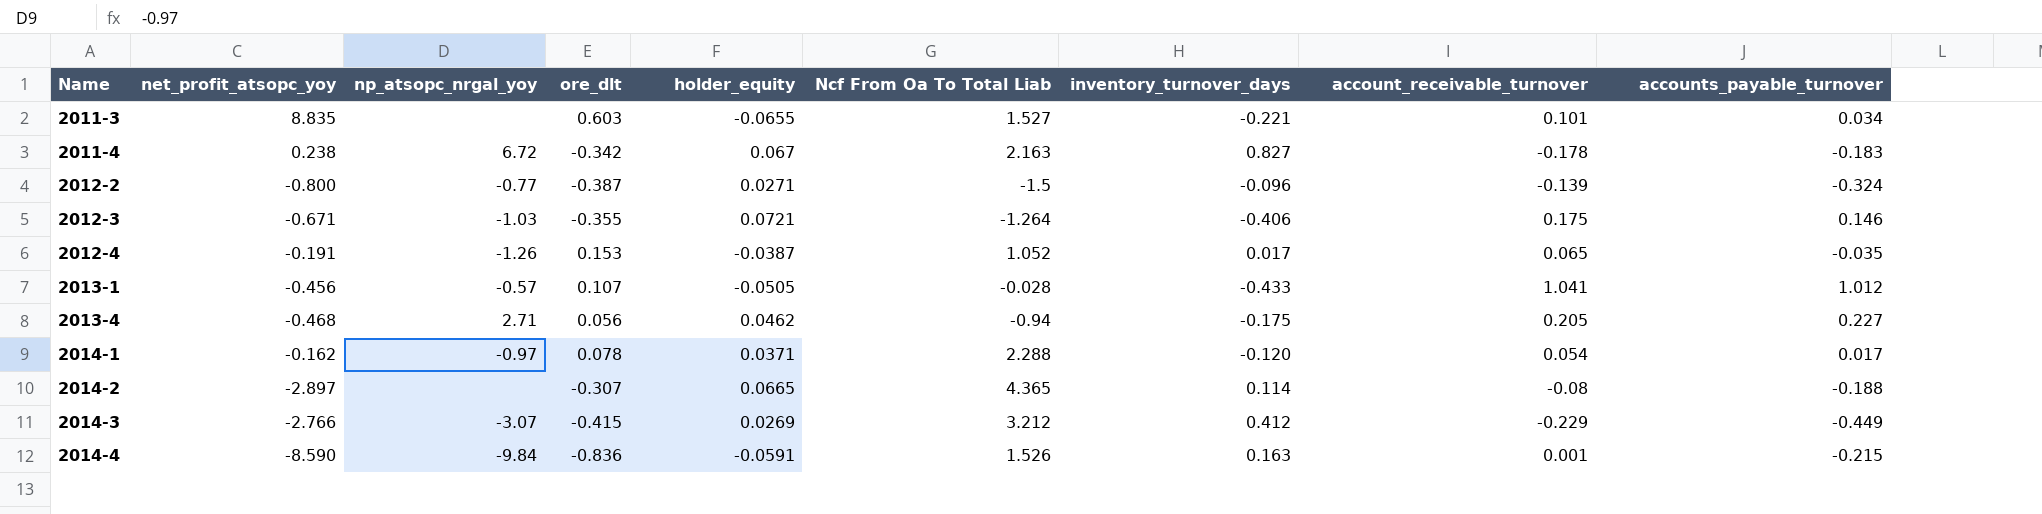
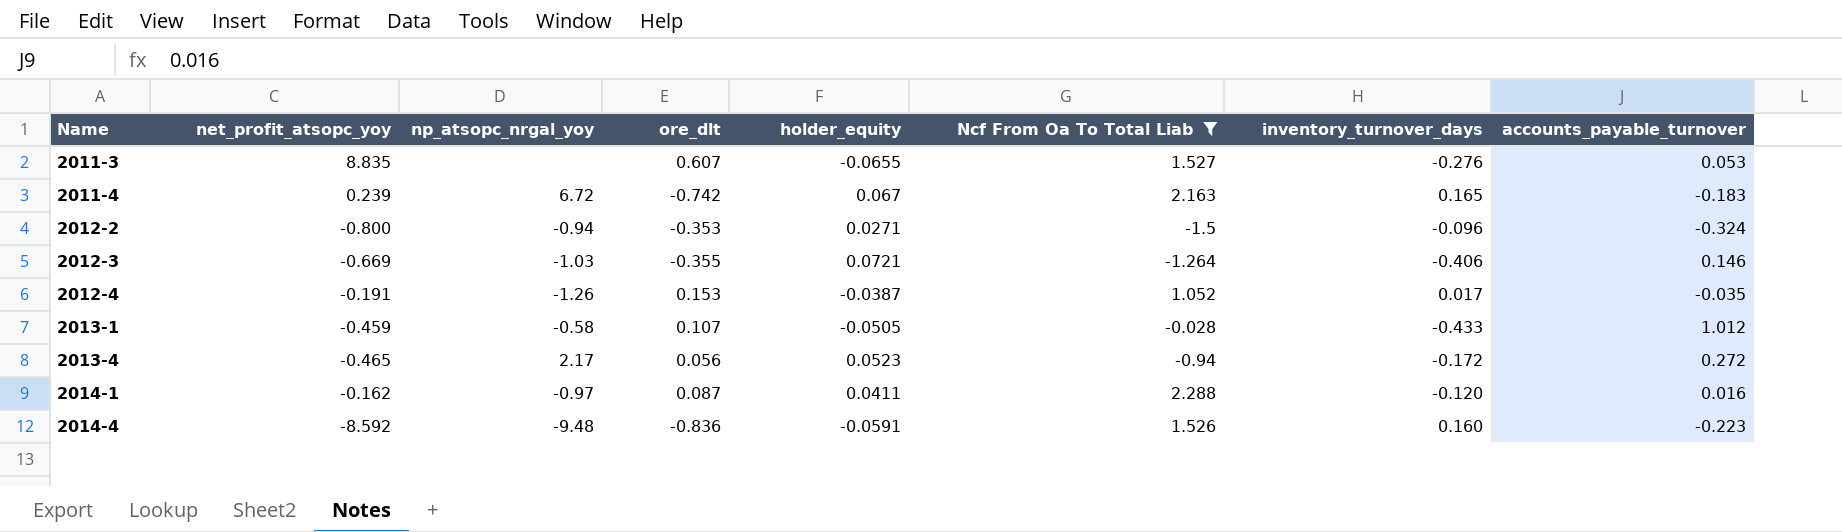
filter: none -> Ncf From Oa To Total Liab <= 2.288
column account_receivable_turnover | position: 8 -> none
2011-3 | ore_dlt: 0.603 -> 0.607
2011-3 | inventory_turnover_days: -0.221 -> -0.276
2011-3 | accounts_payable_turnover: 0.034 -> 0.053
2011-4 | net_profit_atsopc_yoy: 0.238 -> 0.239
2011-4 | ore_dlt: -0.342 -> -0.742
2011-4 | inventory_turnover_days: 0.827 -> 0.165
2012-2 | np_atsopc_nrgal_yoy: -0.77 -> -0.94
2012-2 | ore_dlt: -0.387 -> -0.353
2012-3 | net_profit_atsopc_yoy: -0.671 -> -0.669
2013-1 | net_profit_atsopc_yoy: -0.456 -> -0.459
2013-1 | np_atsopc_nrgal_yoy: -0.57 -> -0.58
2013-4 | net_profit_atsopc_yoy: -0.468 -> -0.465
2013-4 | np_atsopc_nrgal_yoy: 2.71 -> 2.17
2013-4 | holder_equity: 0.0462 -> 0.0523
2013-4 | inventory_turnover_days: -0.175 -> -0.172
2013-4 | accounts_payable_turnover: 0.227 -> 0.272
2014-1 | ore_dlt: 0.078 -> 0.087
2014-1 | holder_equity: 0.0371 -> 0.0411
2014-1 | accounts_payable_turnover: 0.017 -> 0.016
2014-4 | net_profit_atsopc_yoy: -8.590 -> -8.592
2014-4 | np_atsopc_nrgal_yoy: -9.84 -> -9.48
2014-4 | inventory_turnover_days: 0.163 -> 0.160
2014-4 | accounts_payable_turnover: -0.215 -> -0.223

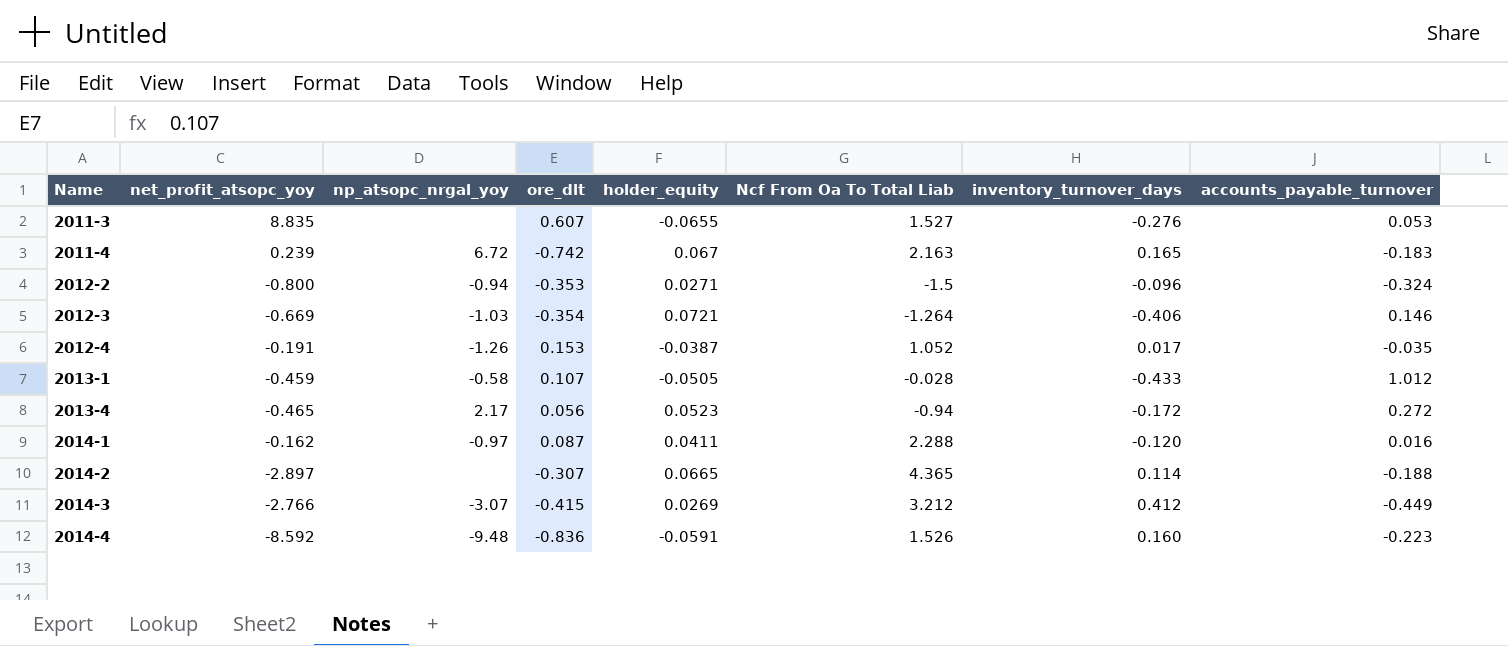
filter: Ncf From Oa To Total Liab <= 2.288 -> none
2012-3 | ore_dlt: -0.355 -> -0.354

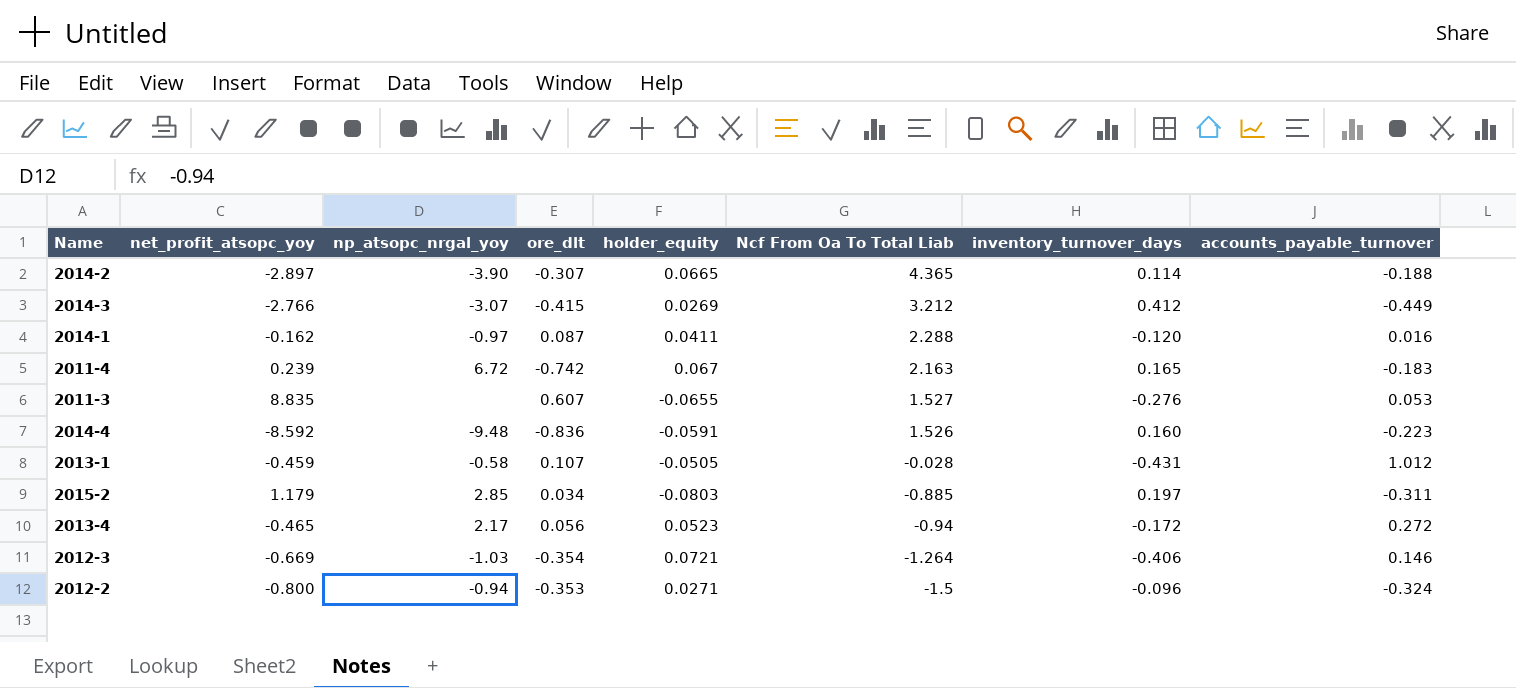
row order: Name ascending -> Ncf From Oa To Total Liab descending
row 2012-4: -0.191 | -1.26 | 0.153 | -0.0387 | 1.052 | 0.017 | -0.035 -> none
2014-2 | np_atsopc_nrgal_yoy: none -> -3.90
2013-1 | inventory_turnover_days: -0.433 -> -0.431
row 2015-2: none -> 1.179 | 2.85 | 0.034 | -0.0803 | -0.885 | 0.197 | -0.311

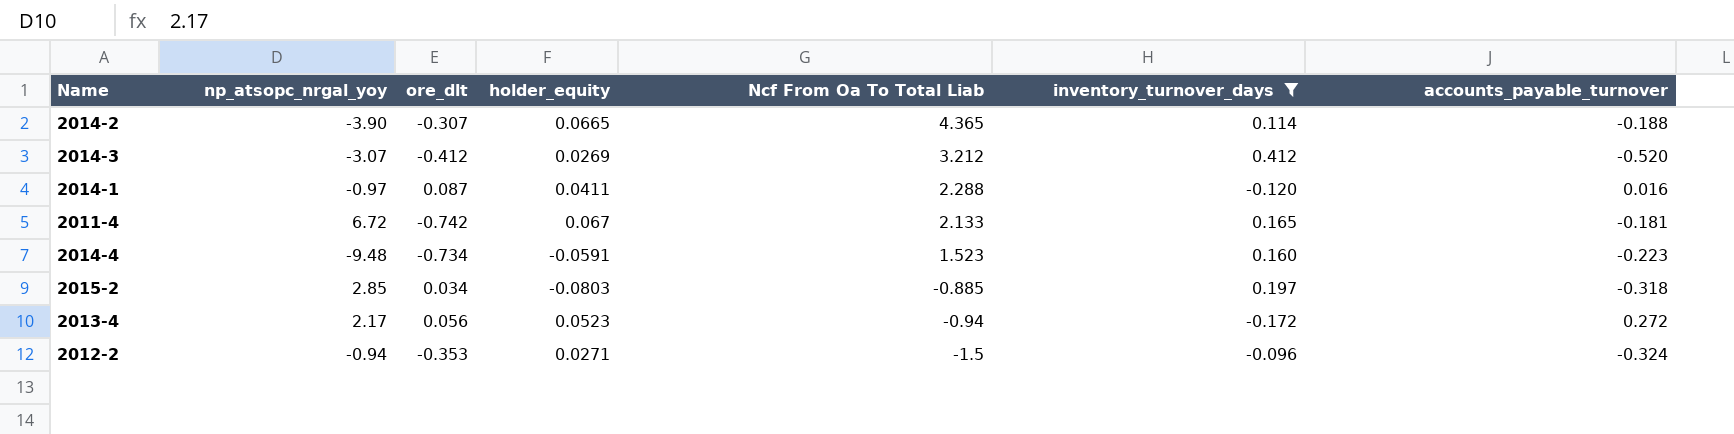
filter: none -> inventory_turnover_days >= -0.172
column net_profit_atsopc_yoy | position: 2 -> none
2014-3 | ore_dlt: -0.415 -> -0.412
2014-3 | accounts_payable_turnover: -0.449 -> -0.520
2011-4 | Ncf From Oa To Total Liab: 2.163 -> 2.133
2011-4 | accounts_payable_turnover: -0.183 -> -0.181
2014-4 | ore_dlt: -0.836 -> -0.734
2014-4 | Ncf From Oa To Total Liab: 1.526 -> 1.523
2015-2 | accounts_payable_turnover: -0.311 -> -0.318

